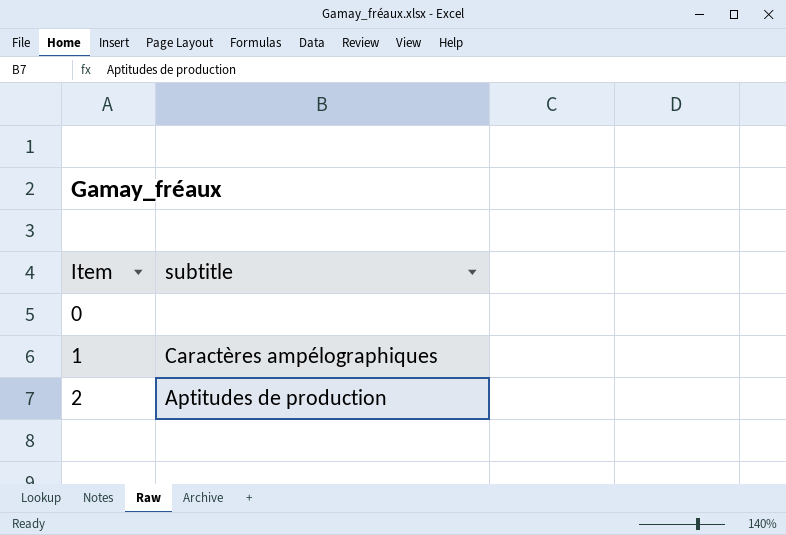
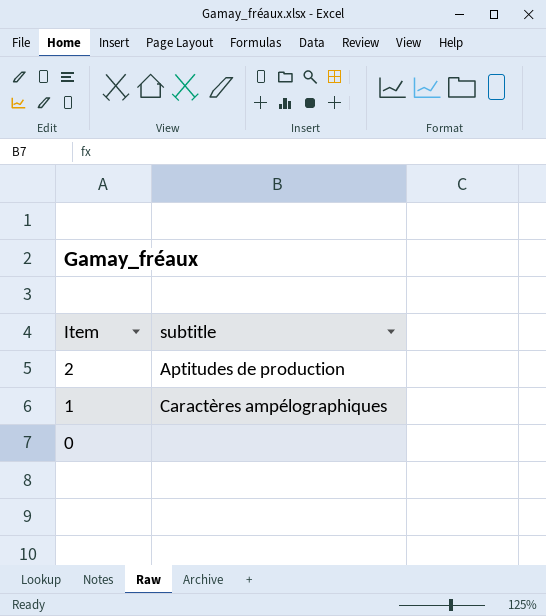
row order: Item ascending -> Item descending

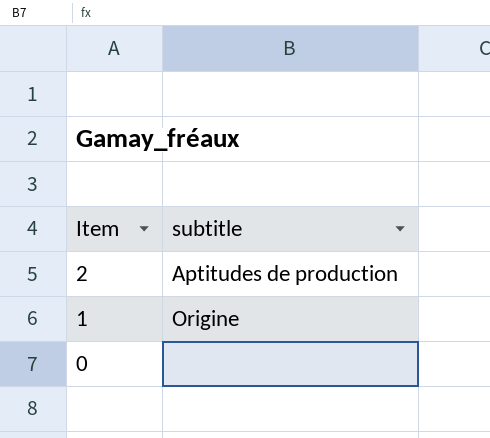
1 | subtitle: Caractères ampélographiques -> Origine

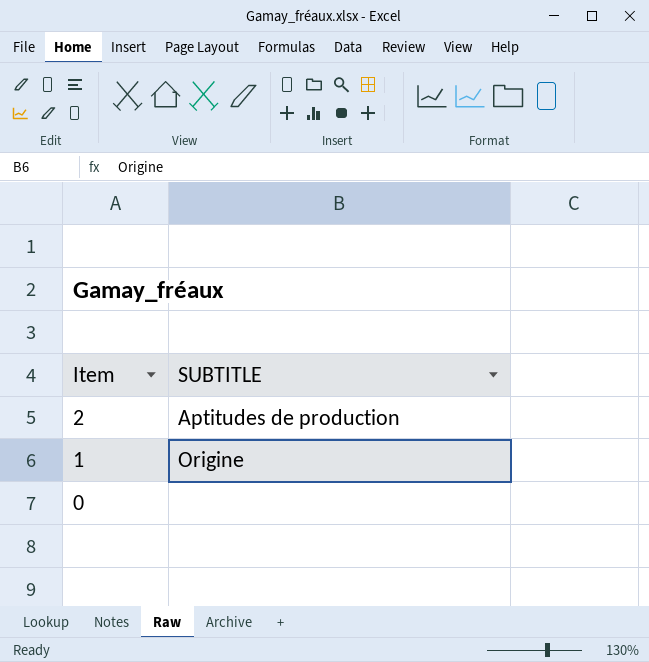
column name: subtitle -> SUBTITLE

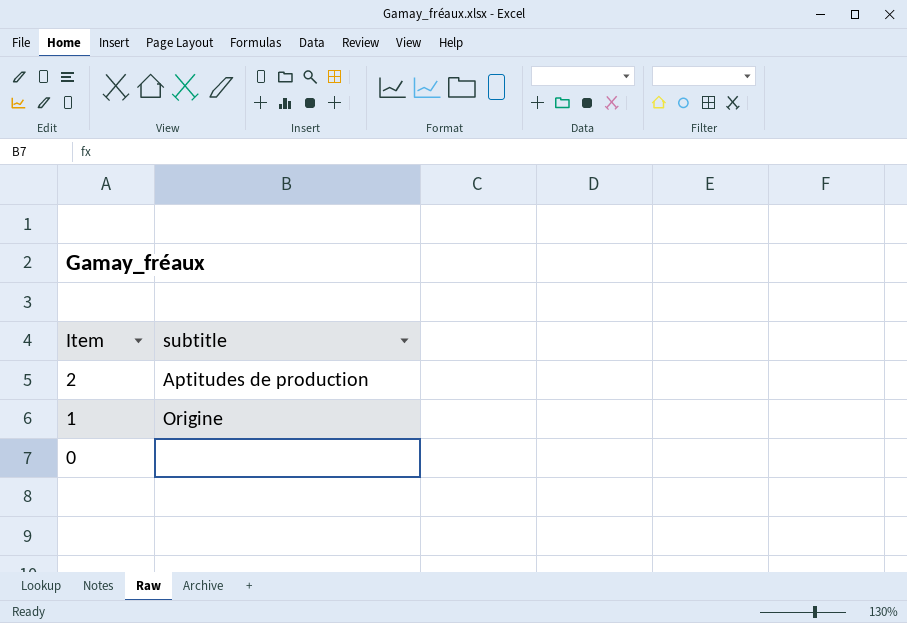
column name: SUBTITLE -> subtitle

